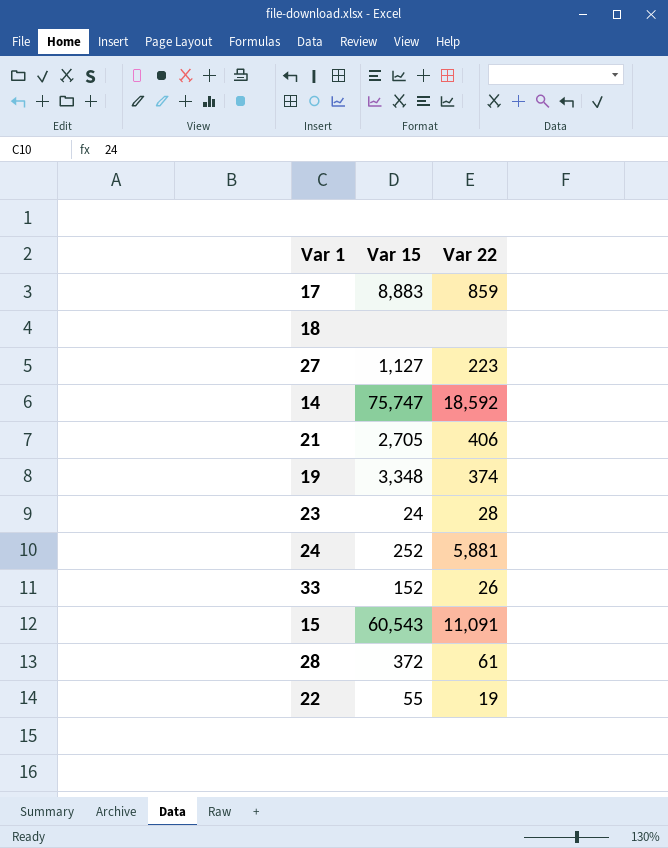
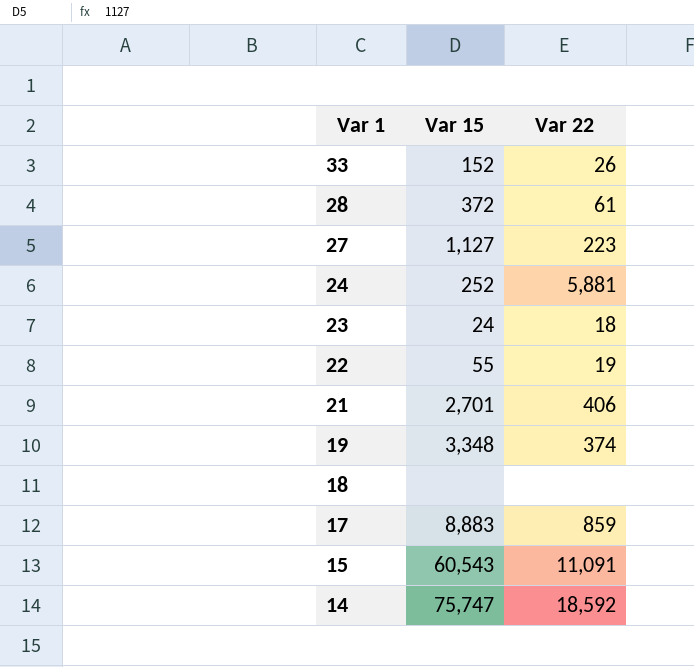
row order: none -> Var 1 descending
23 | Var 22: 28 -> 18
21 | Var 15: 2,705 -> 2,701

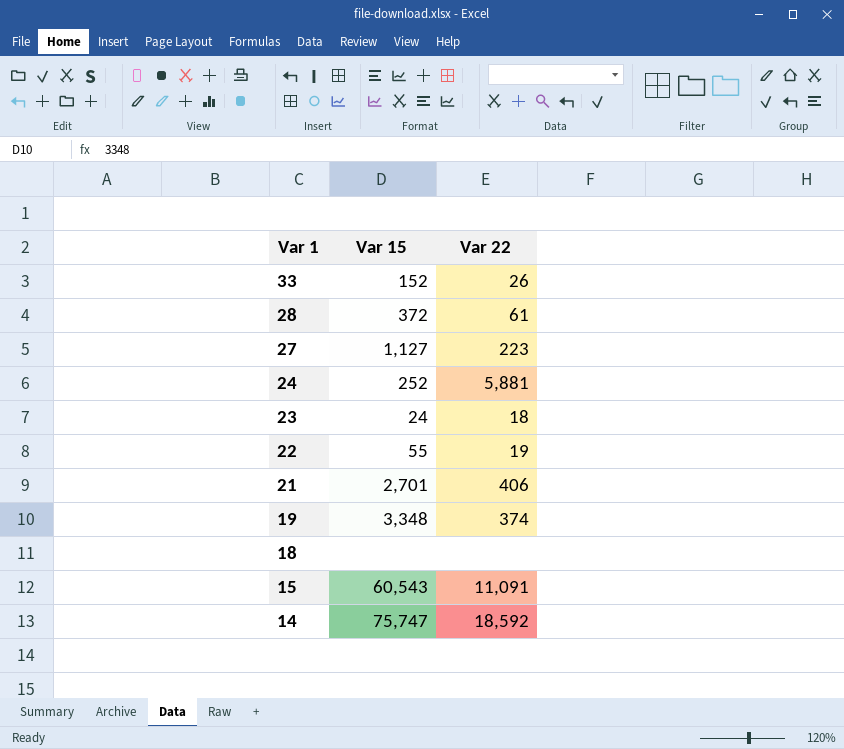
row 17: 8,883 | 859 -> none

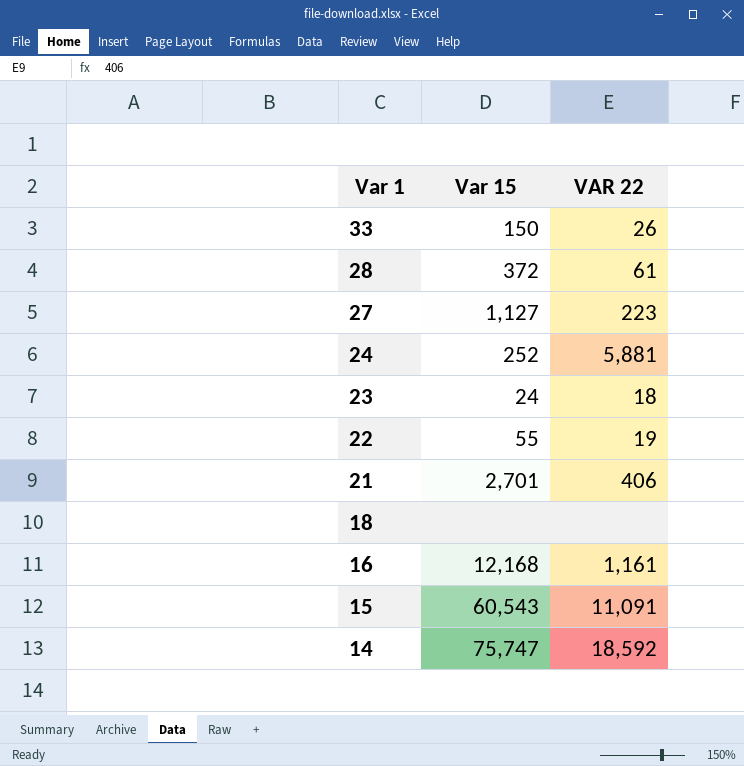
column name: Var 22 -> VAR 22
row 19: 3,348 | 374 -> none
33 | Var 15: 152 -> 150
row 16: none -> 12,168 | 1,161

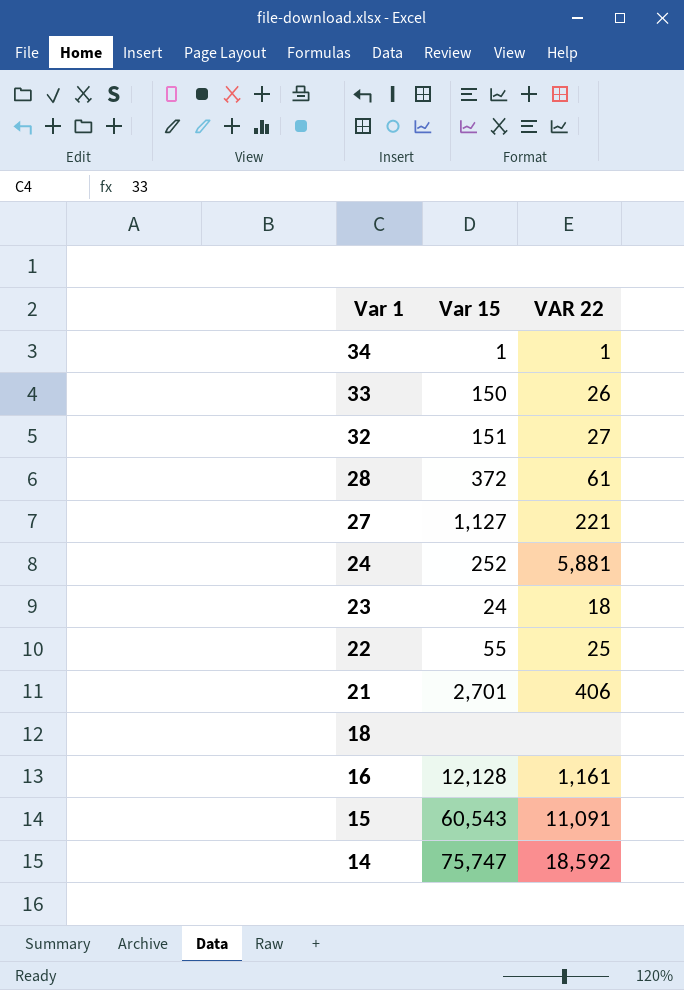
row 34: none -> 1 | 1
row 32: none -> 151 | 27
27 | VAR 22: 223 -> 221
22 | VAR 22: 19 -> 25
16 | Var 15: 12,168 -> 12,128

